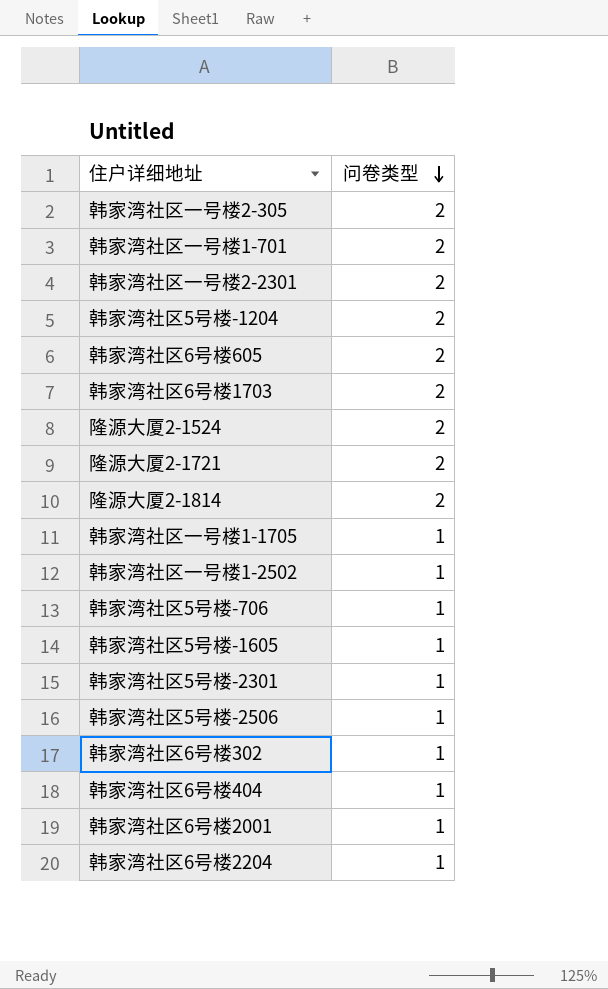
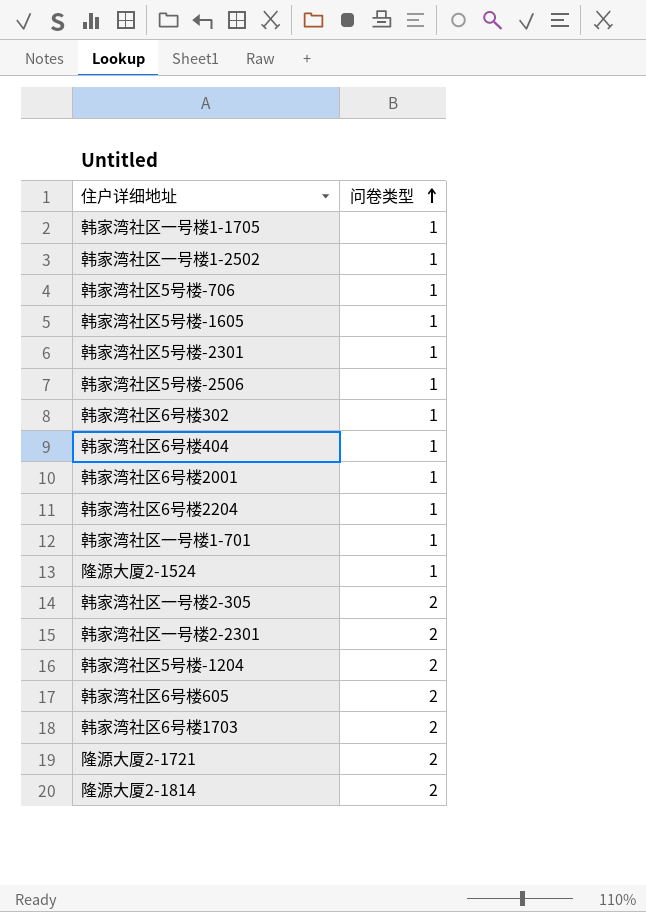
row order: 问卷类型 descending -> 问卷类型 ascending
韩家湾社区一号楼1-701 | 问卷类型: 2 -> 1
隆源大厦2-1524 | 问卷类型: 2 -> 1

